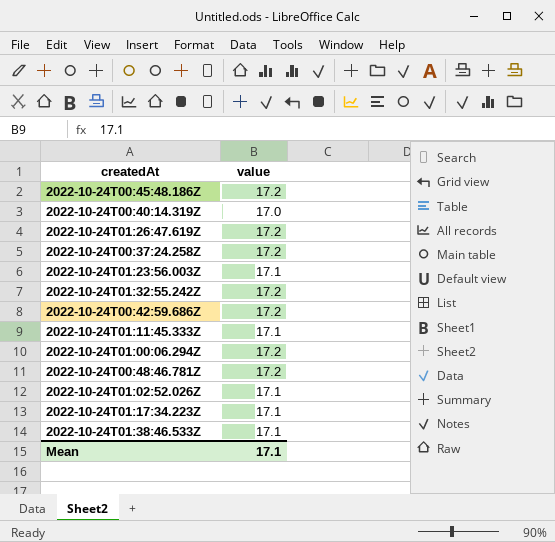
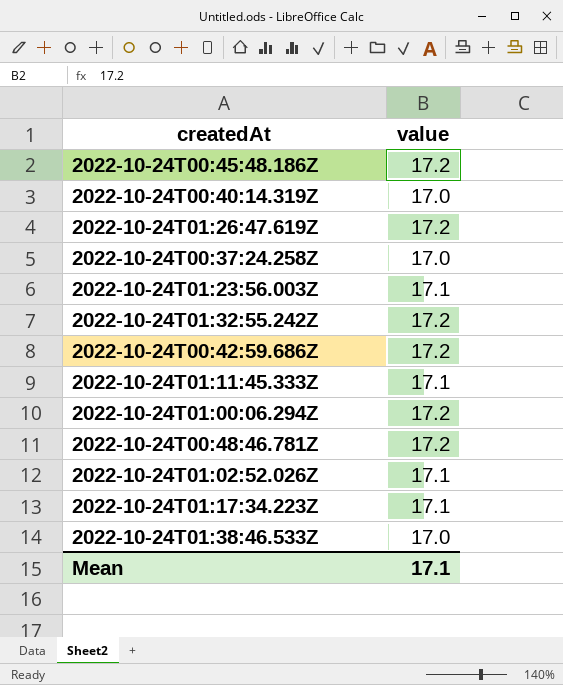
2022-10-24T00:37:24.258Z | value: 17.2 -> 17.0
2022-10-24T01:38:46.533Z | value: 17.1 -> 17.0

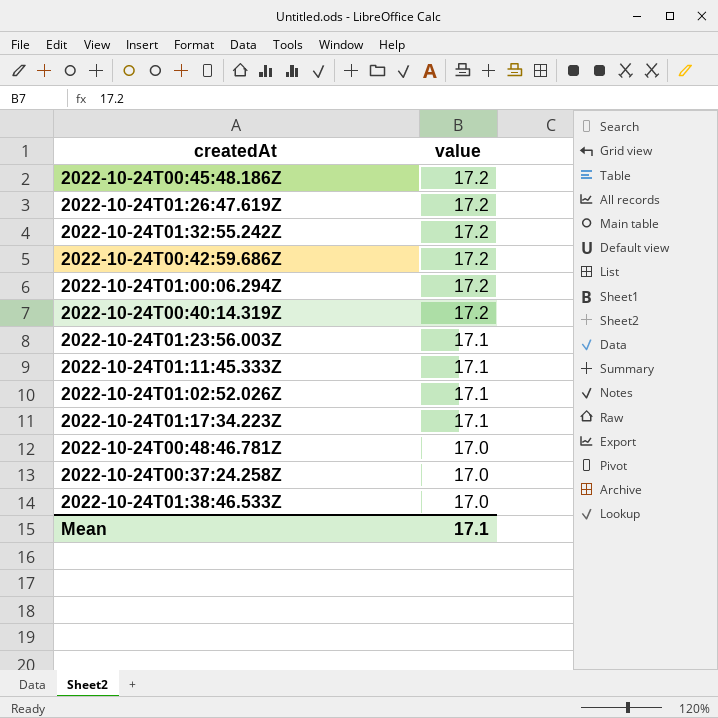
row order: none -> value descending
2022-10-24T00:40:14.319Z | value: 17.0 -> 17.2
2022-10-24T00:48:46.781Z | value: 17.2 -> 17.0

